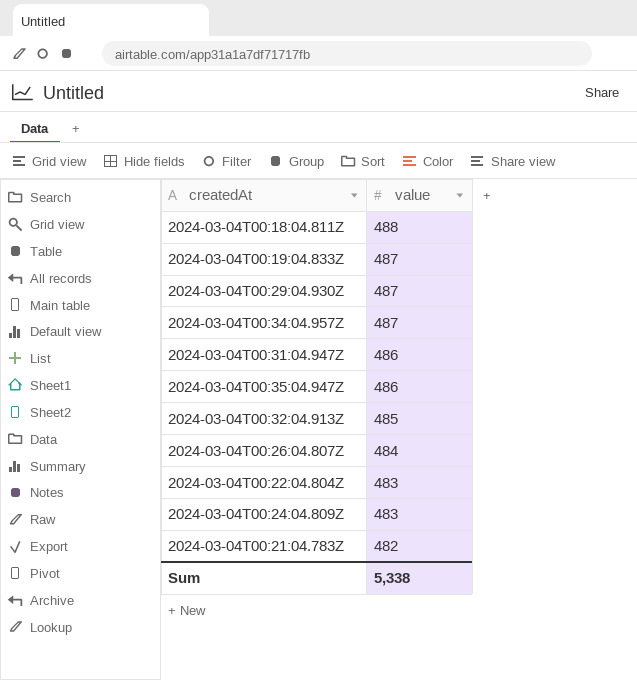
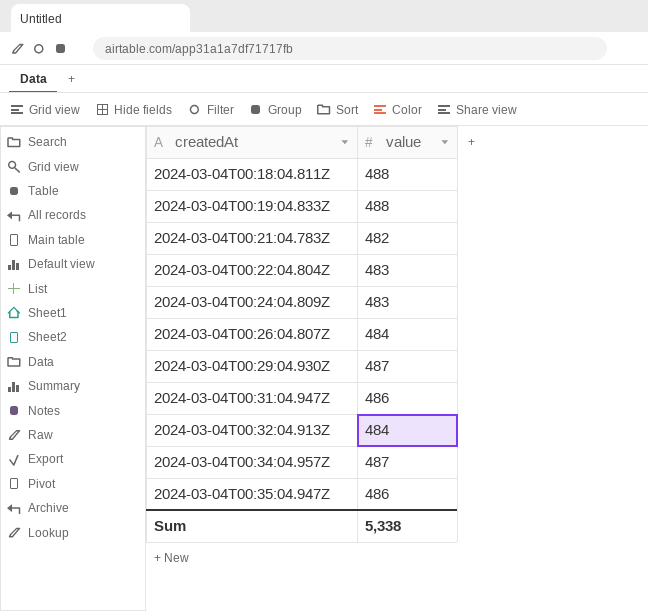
row order: value descending -> createdAt ascending
2024-03-04T00:19:04.833Z | value: 487 -> 488
2024-03-04T00:32:04.913Z | value: 485 -> 484

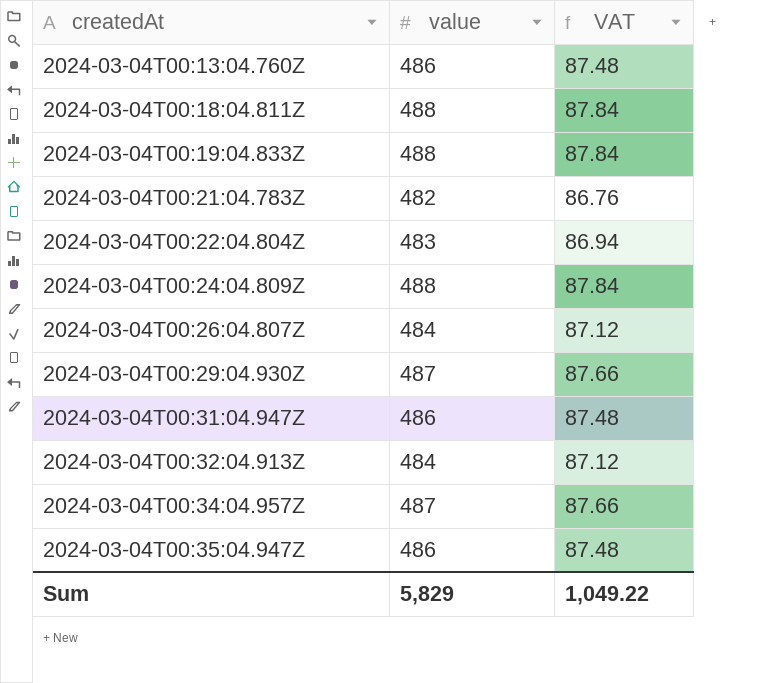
column VAT | formula: none -> [value] * 0.18
row 2024-03-04T00:13:04.760Z: none -> 486 | 87.48
2024-03-04T00:24:04.809Z | value: 483 -> 488
Sum | value: 5,338 -> 5,829

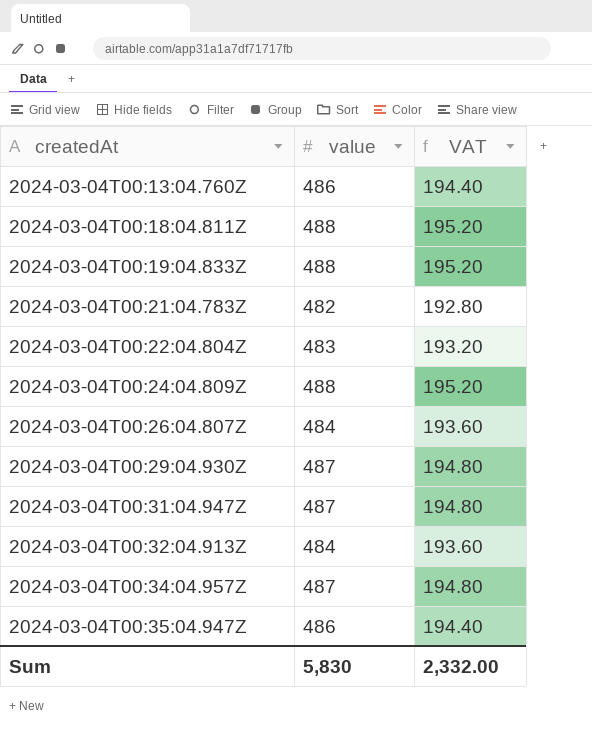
column VAT | formula: [value] * 0.18 -> [value] * 0.4
2024-03-04T00:31:04.947Z | value: 486 -> 487
Sum | value: 5,829 -> 5,830
Sum | VAT: 1,049.22 -> 2,332.00

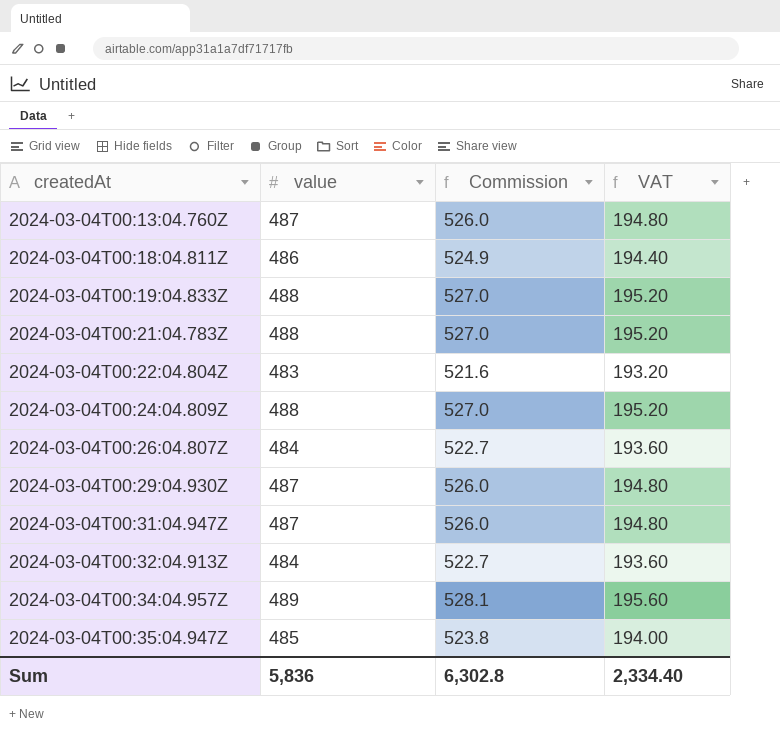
column Commission | formula: none -> [value] * 1.08
2024-03-04T00:13:04.760Z | value: 486 -> 487
2024-03-04T00:13:04.760Z | VAT: 194.40 -> 194.80
2024-03-04T00:18:04.811Z | value: 488 -> 486
2024-03-04T00:18:04.811Z | VAT: 195.20 -> 194.40
2024-03-04T00:21:04.783Z | value: 482 -> 488
2024-03-04T00:21:04.783Z | VAT: 192.80 -> 195.20
2024-03-04T00:34:04.957Z | value: 487 -> 489
2024-03-04T00:34:04.957Z | VAT: 194.80 -> 195.60
2024-03-04T00:35:04.947Z | value: 486 -> 485
2024-03-04T00:35:04.947Z | VAT: 194.40 -> 194.00
Sum | value: 5,830 -> 5,836
Sum | VAT: 2,332.00 -> 2,334.40

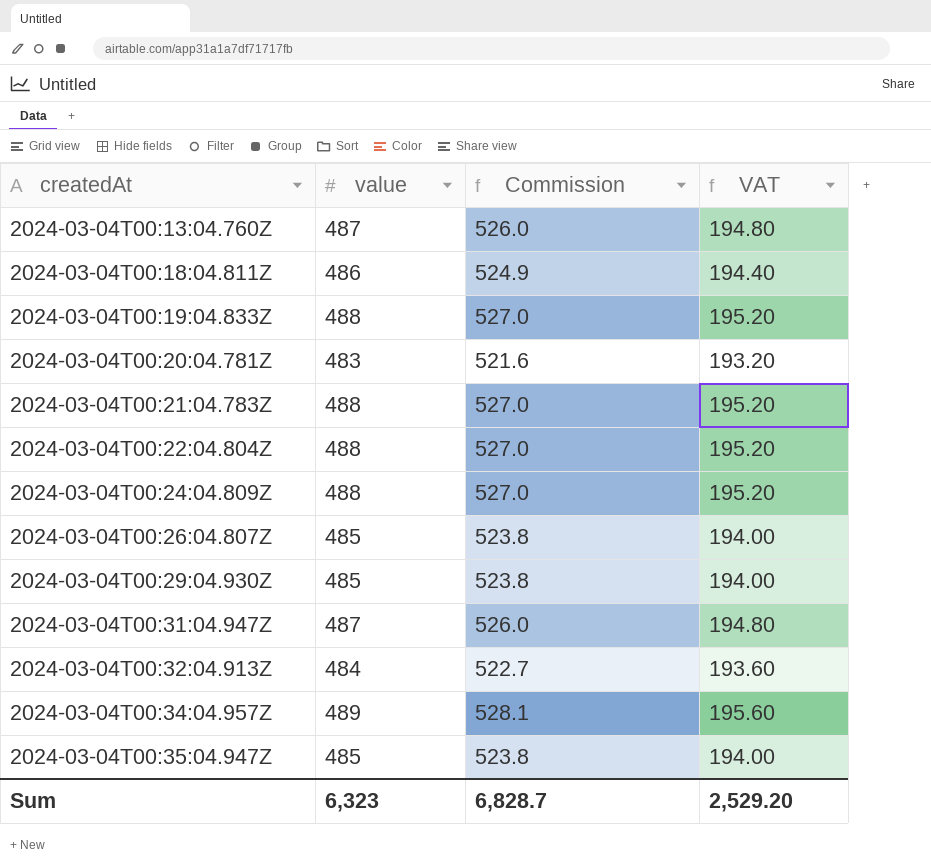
row 2024-03-04T00:20:04.781Z: none -> 483 | 521.6 | 193.20
2024-03-04T00:22:04.804Z | value: 483 -> 488
2024-03-04T00:22:04.804Z | Commission: 521.6 -> 527.0
2024-03-04T00:22:04.804Z | VAT: 193.20 -> 195.20
2024-03-04T00:26:04.807Z | value: 484 -> 485
2024-03-04T00:26:04.807Z | Commission: 522.7 -> 523.8
2024-03-04T00:26:04.807Z | VAT: 193.60 -> 194.00
2024-03-04T00:29:04.930Z | value: 487 -> 485
2024-03-04T00:29:04.930Z | Commission: 526.0 -> 523.8
2024-03-04T00:29:04.930Z | VAT: 194.80 -> 194.00
Sum | value: 5,836 -> 6,323
Sum | Commission: 6,302.8 -> 6,828.7
Sum | VAT: 2,334.40 -> 2,529.20

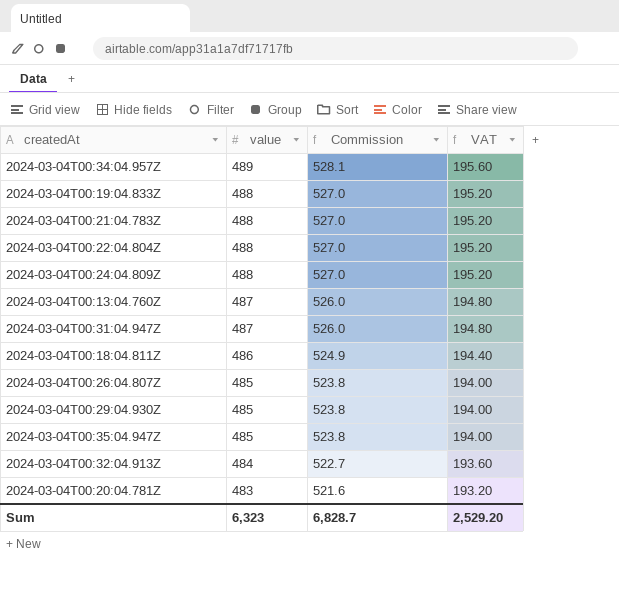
row order: createdAt ascending -> value descending

